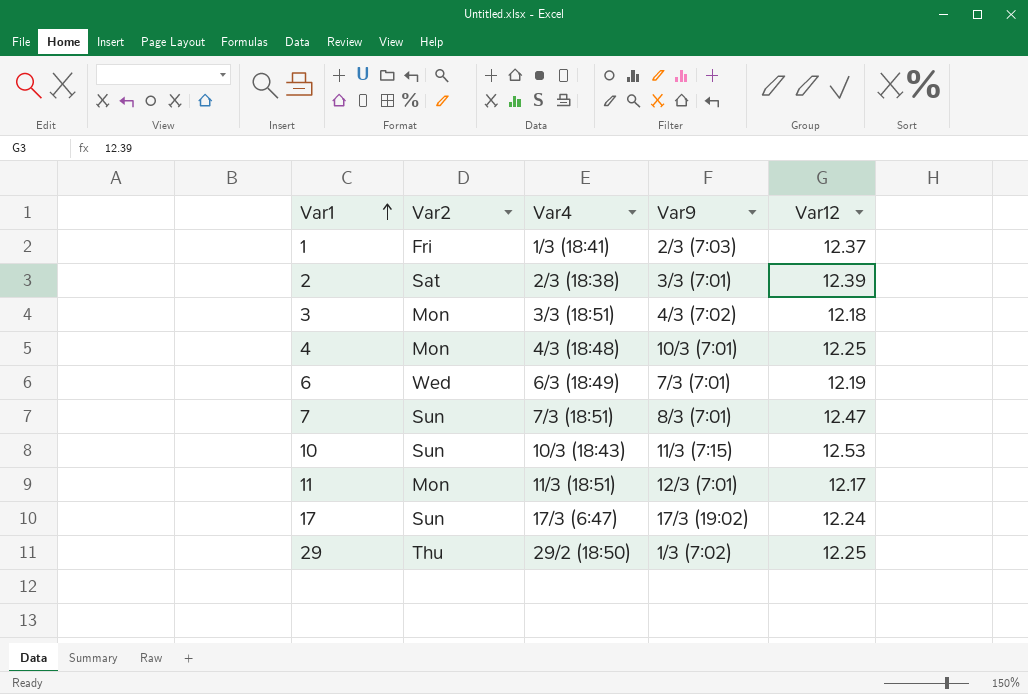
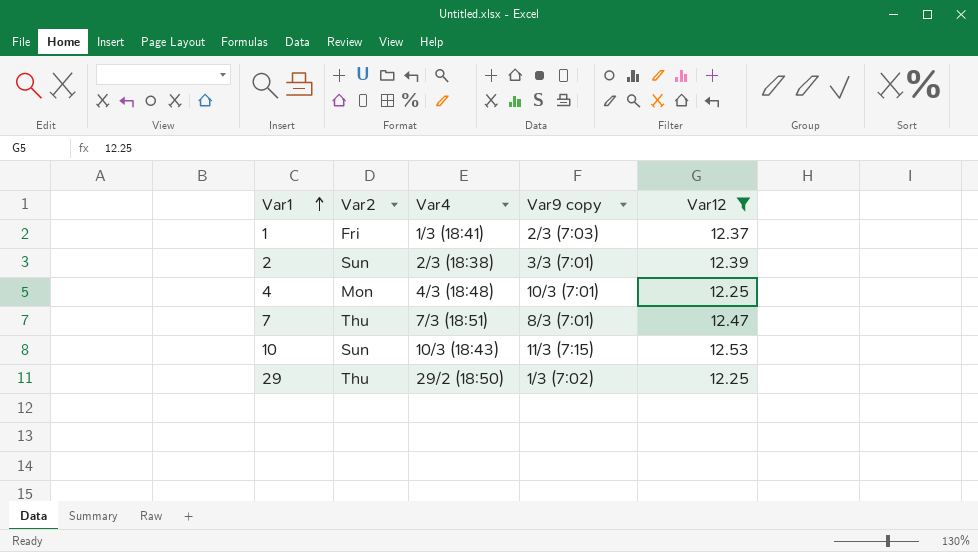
filter: none -> Var12 >= 12.25
column name: Var9 -> Var9 copy
2 | Var2: Sat -> Sun
7 | Var2: Sun -> Thu

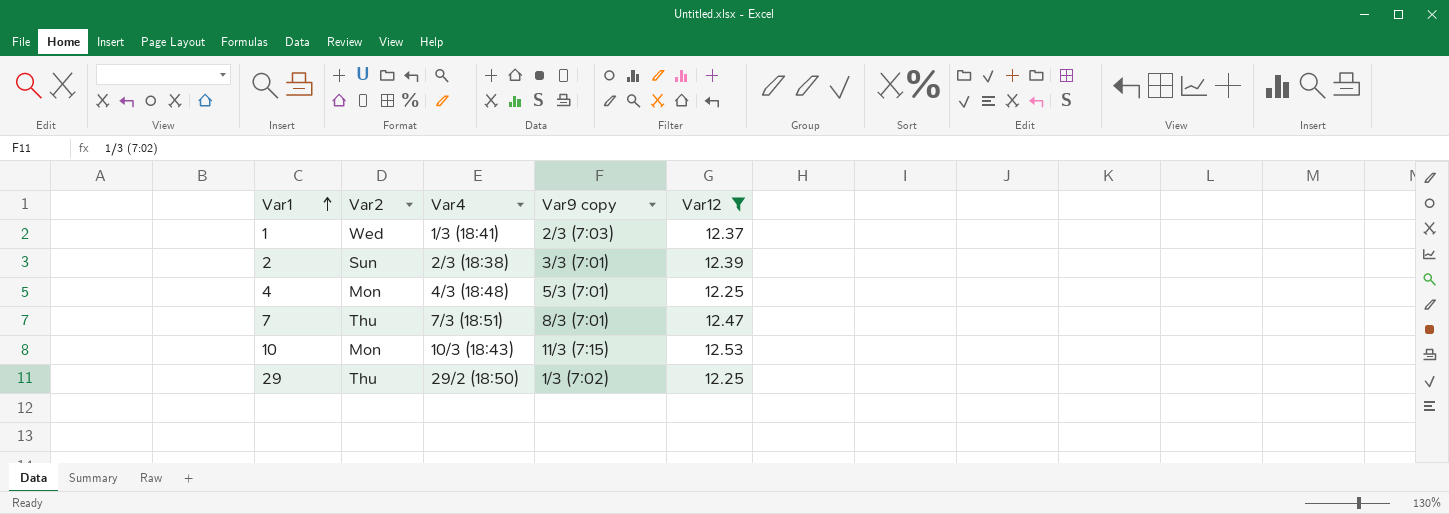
1 | Var2: Fri -> Wed
4 | Var9 copy: 10/3 (7:01) -> 5/3 (7:01)
10 | Var2: Sun -> Mon

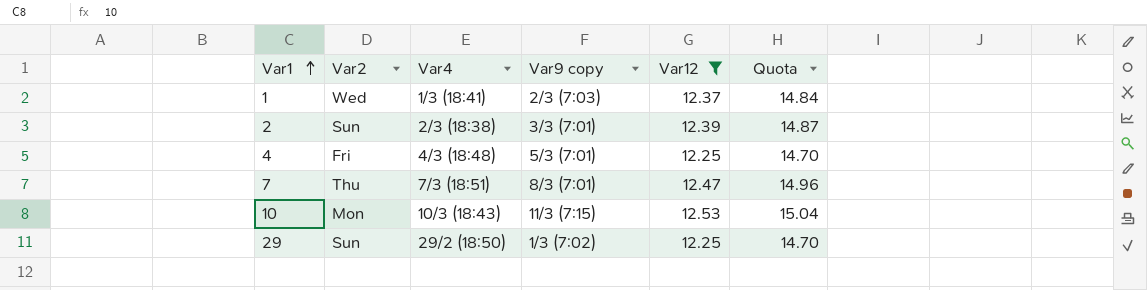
column Quota | formula: none -> [Var12] * 1.2
4 | Var2: Mon -> Fri
29 | Var2: Thu -> Sun

